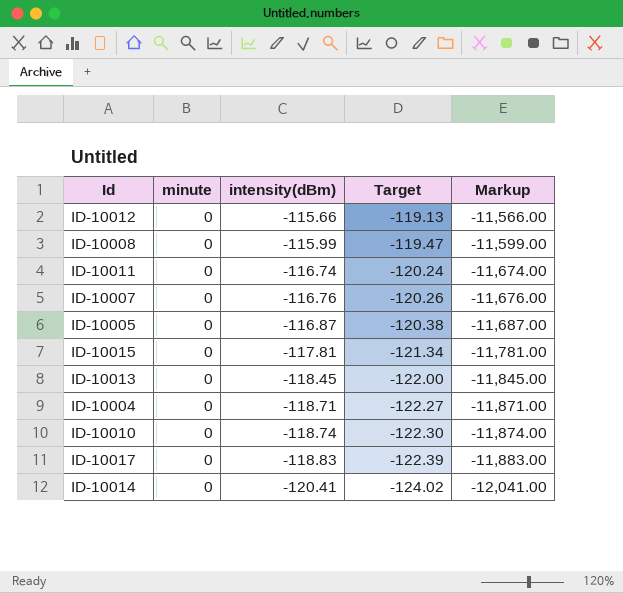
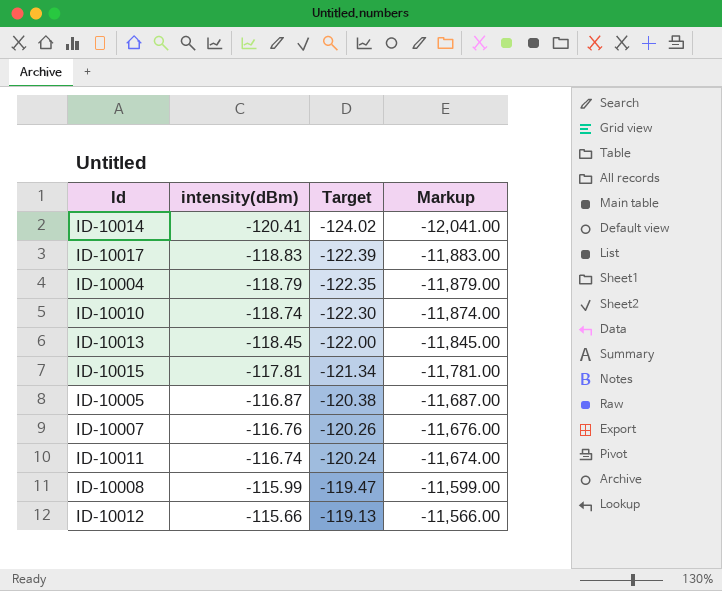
row order: intensity(dBm) descending -> intensity(dBm) ascending
column minute | position: 2 -> none
ID-10004 | intensity(dBm): -118.71 -> -118.79
ID-10004 | Target: -122.27 -> -122.35
ID-10004 | Markup: -11,871.00 -> -11,879.00

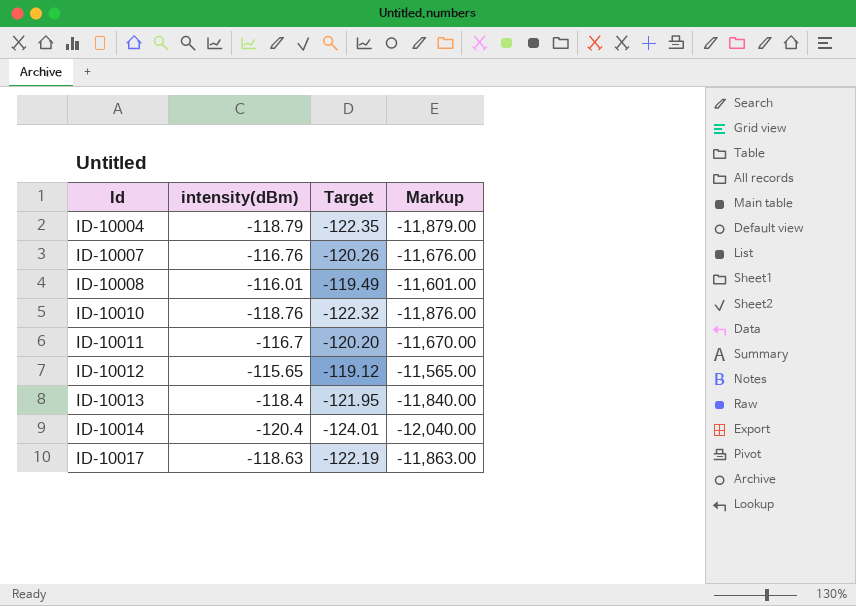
row order: intensity(dBm) ascending -> Id ascending
row ID-10015: -117.81 | -121.34 | -11,781.00 -> none
row ID-10005: -116.87 | -120.38 | -11,687.00 -> none
ID-10008 | intensity(dBm): -115.99 -> -116.01
ID-10008 | Target: -119.47 -> -119.49
ID-10008 | Markup: -11,599.00 -> -11,601.00
ID-10010 | intensity(dBm): -118.74 -> -118.76
ID-10010 | Target: -122.30 -> -122.32
ID-10010 | Markup: -11,874.00 -> -11,876.00
ID-10011 | intensity(dBm): -116.74 -> -116.7
ID-10011 | Target: -120.24 -> -120.20
ID-10011 | Markup: -11,674.00 -> -11,670.00
ID-10012 | intensity(dBm): -115.66 -> -115.65
ID-10012 | Target: -119.13 -> -119.12
ID-10012 | Markup: -11,566.00 -> -11,565.00
ID-10013 | intensity(dBm): -118.45 -> -118.4
ID-10013 | Target: -122.00 -> -121.95
ID-10013 | Markup: -11,845.00 -> -11,840.00
ID-10014 | intensity(dBm): -120.41 -> -120.4
ID-10014 | Target: -124.02 -> -124.01
ID-10014 | Markup: -12,041.00 -> -12,040.00
ID-10017 | intensity(dBm): -118.83 -> -118.63
ID-10017 | Target: -122.39 -> -122.19
ID-10017 | Markup: -11,883.00 -> -11,863.00

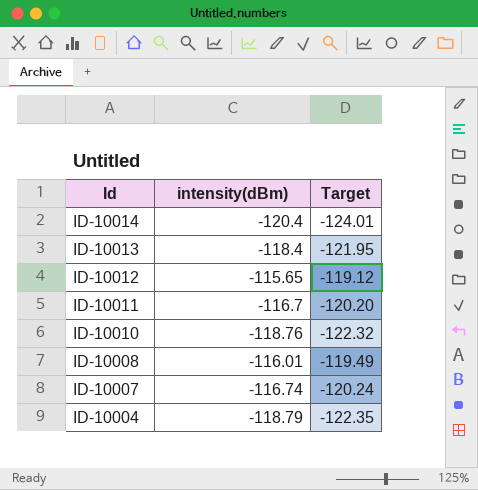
row order: Id ascending -> Id descending
column Markup | formula: [intensity(dBm)] * 100 -> none
row ID-10017: -118.63 | -122.19 | -11,863.00 -> none
ID-10007 | intensity(dBm): -116.76 -> -116.74
ID-10007 | Target: -120.26 -> -120.24

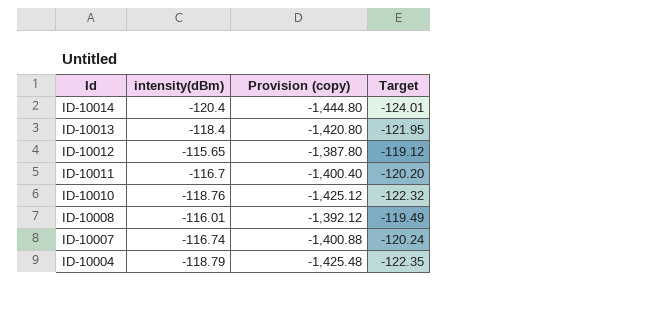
column Provision (copy) | formula: none -> [intensity(dBm)] * 12

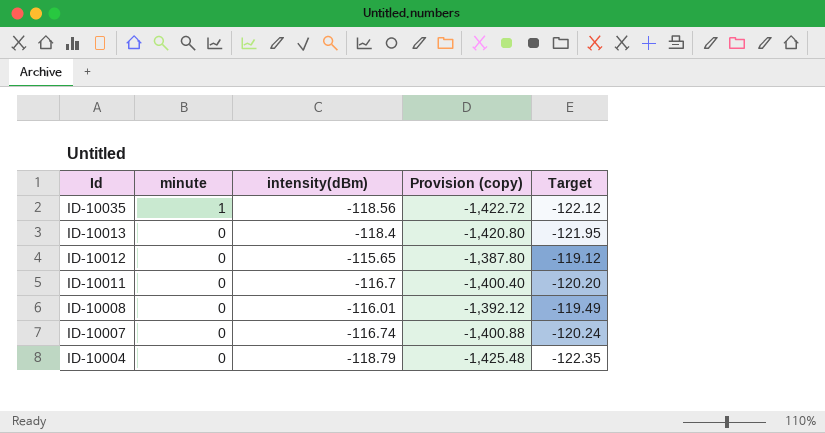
column minute | position: none -> 2
row ID-10014: -120.4 | -1,444.80 | -124.01 -> none
row ID-10010: -118.76 | -1,425.12 | -122.32 -> none
row ID-10035: none -> 1 | -118.56 | -1,422.72 | -122.12

